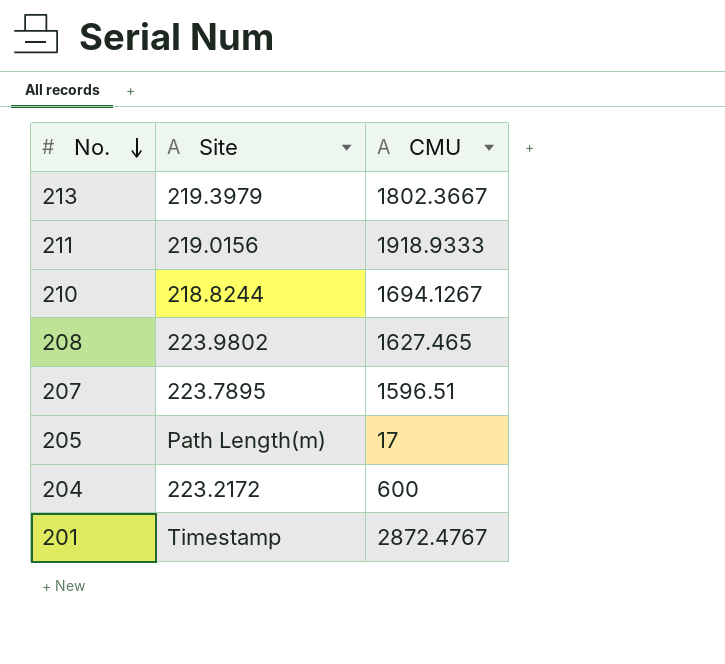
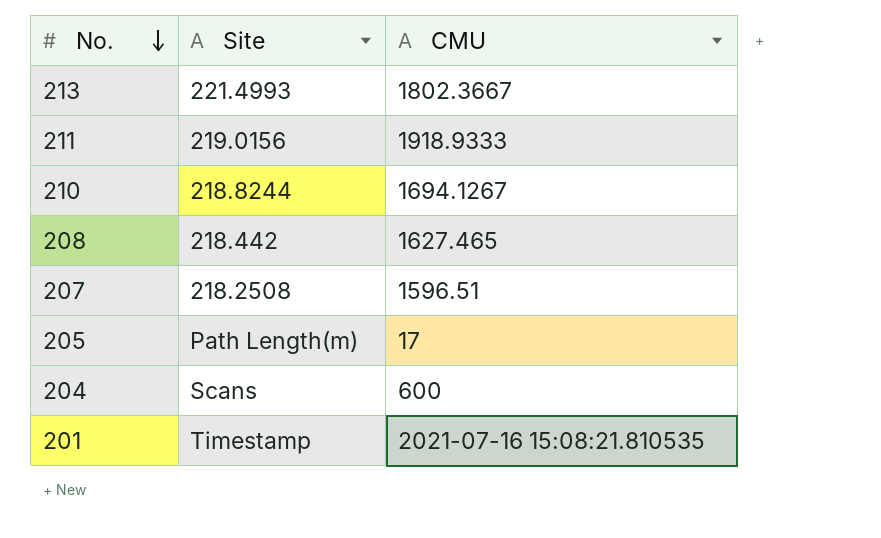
213 | Site: 219.3979 -> 221.4993
208 | Site: 223.9802 -> 218.442
207 | Site: 223.7895 -> 218.2508
204 | Site: 223.2172 -> Scans
201 | CMU: 2872.4767 -> 2021-07-16 15:08:21.810535

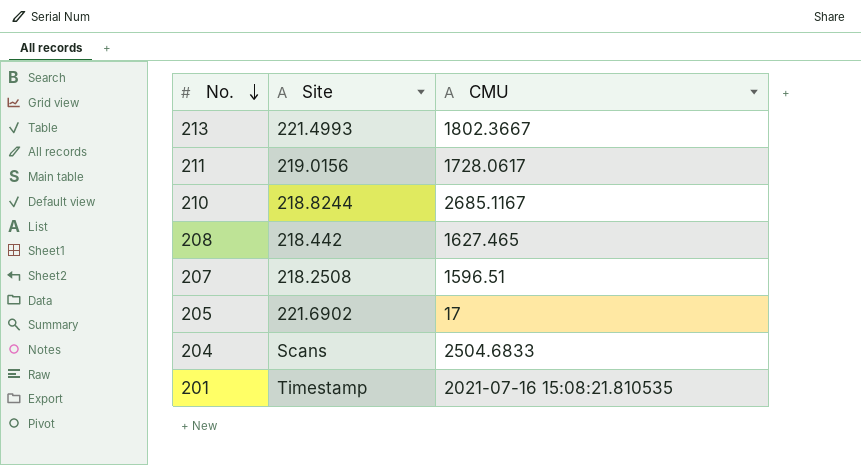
211 | CMU: 1918.9333 -> 1728.0617
210 | CMU: 1694.1267 -> 2685.1167
205 | Site: Path Length(m) -> 221.6902
204 | CMU: 600 -> 2504.6833

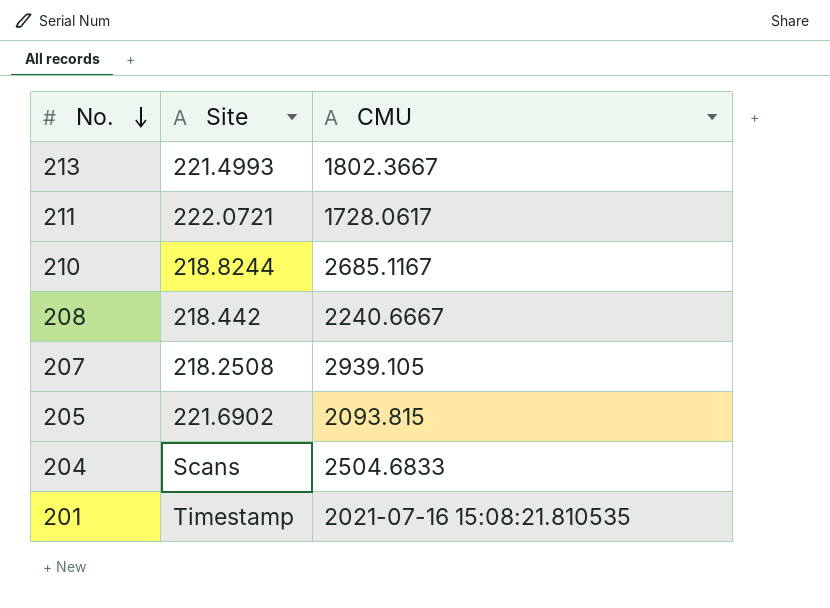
211 | Site: 219.0156 -> 222.0721
208 | CMU: 1627.465 -> 2240.6667
207 | CMU: 1596.51 -> 2939.105
205 | CMU: 17 -> 2093.815

